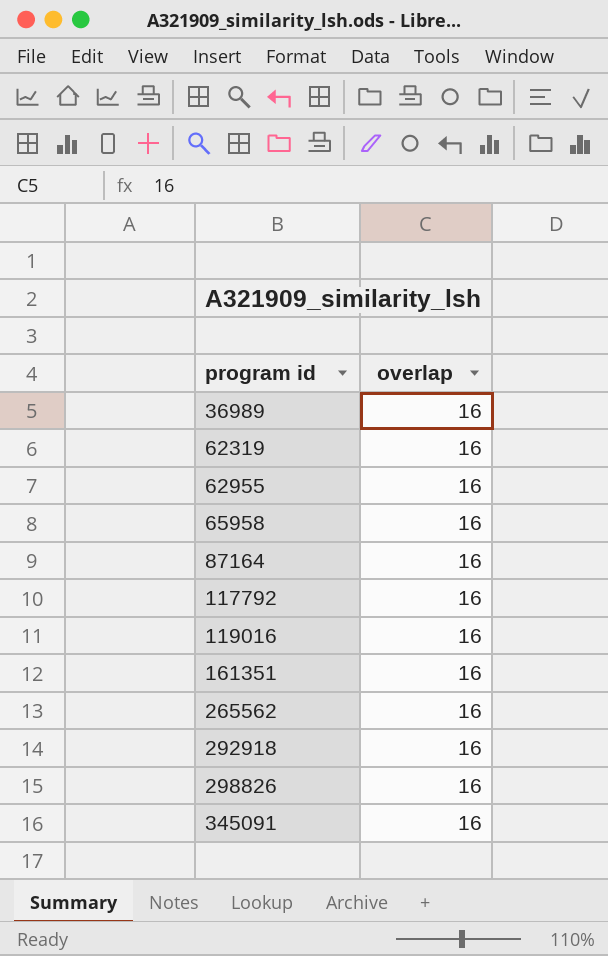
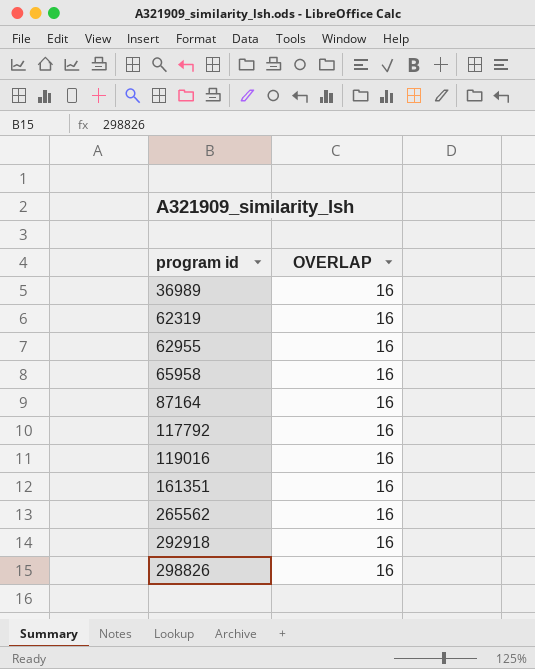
column name: overlap -> OVERLAP
row 345091: 16 -> none

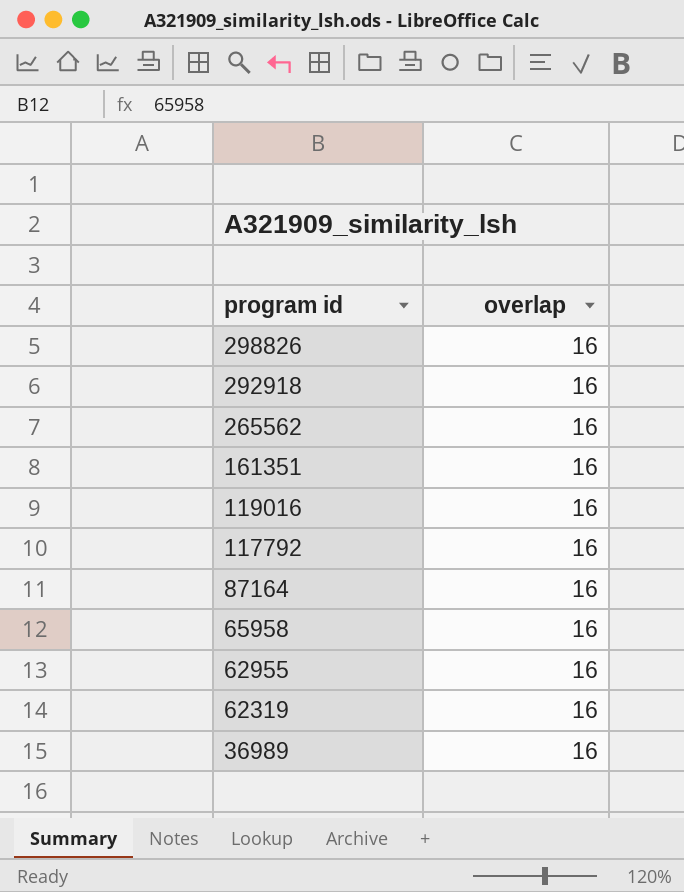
row order: program id ascending -> program id descending
column name: OVERLAP -> overlap

